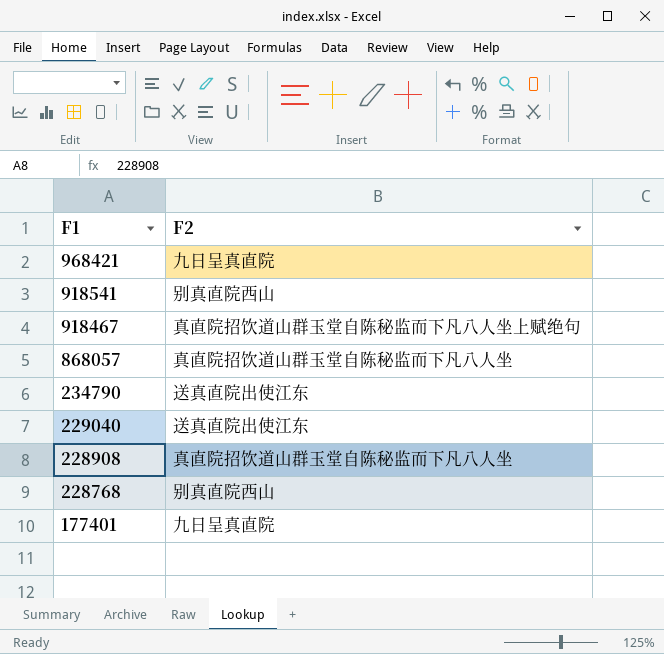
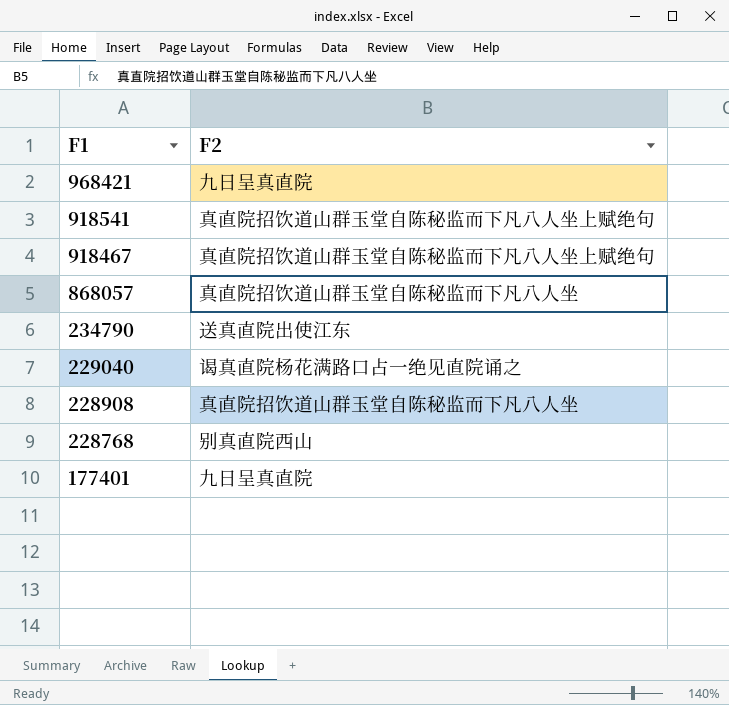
918541 | F2: 别真直院西山 -> 真直院招饮道山群玉堂自陈秘监而下凡八人坐上赋绝句
229040 | F2: 送真直院出使江东 -> 谒真直院杨花满路口占一绝见直院诵之

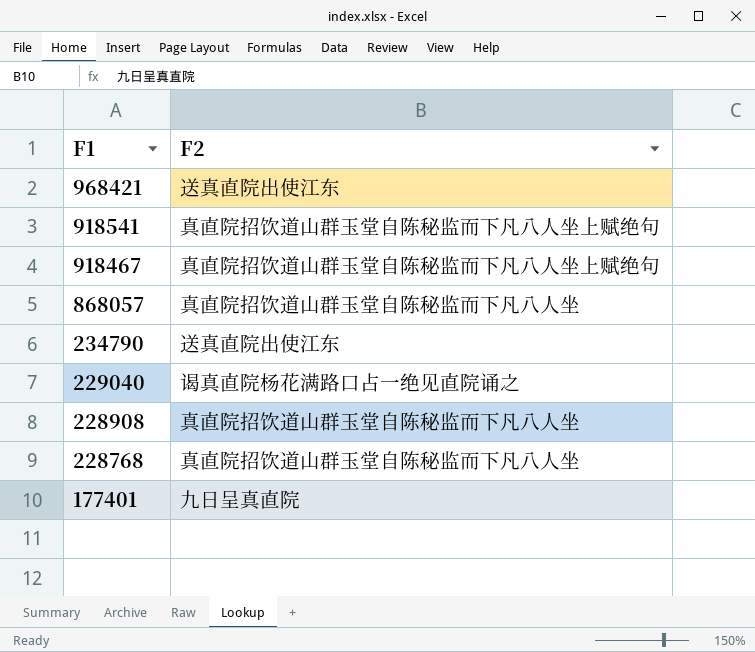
968421 | F2: 九日呈真直院 -> 送真直院出使江东
228768 | F2: 别真直院西山 -> 真直院招饮道山群玉堂自陈秘监而下凡八人坐

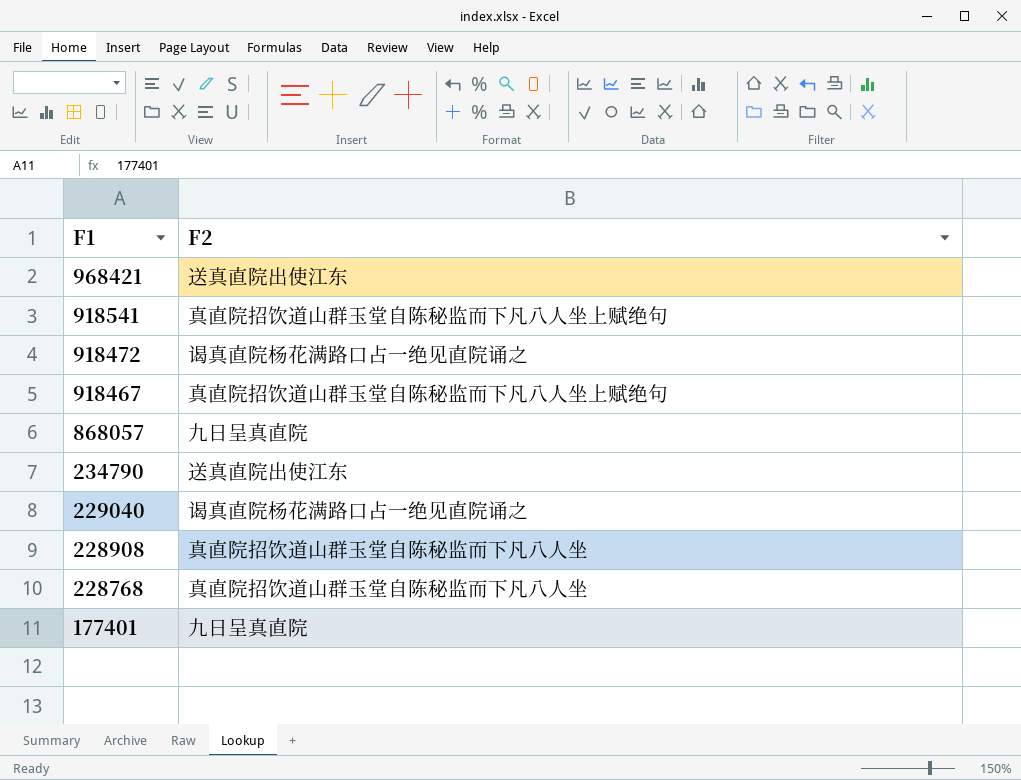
row 918472: none -> 谒真直院杨花满路口占一绝见直院诵之
868057 | F2: 真直院招饮道山群玉堂自陈秘监而下凡八人坐 -> 九日呈真直院

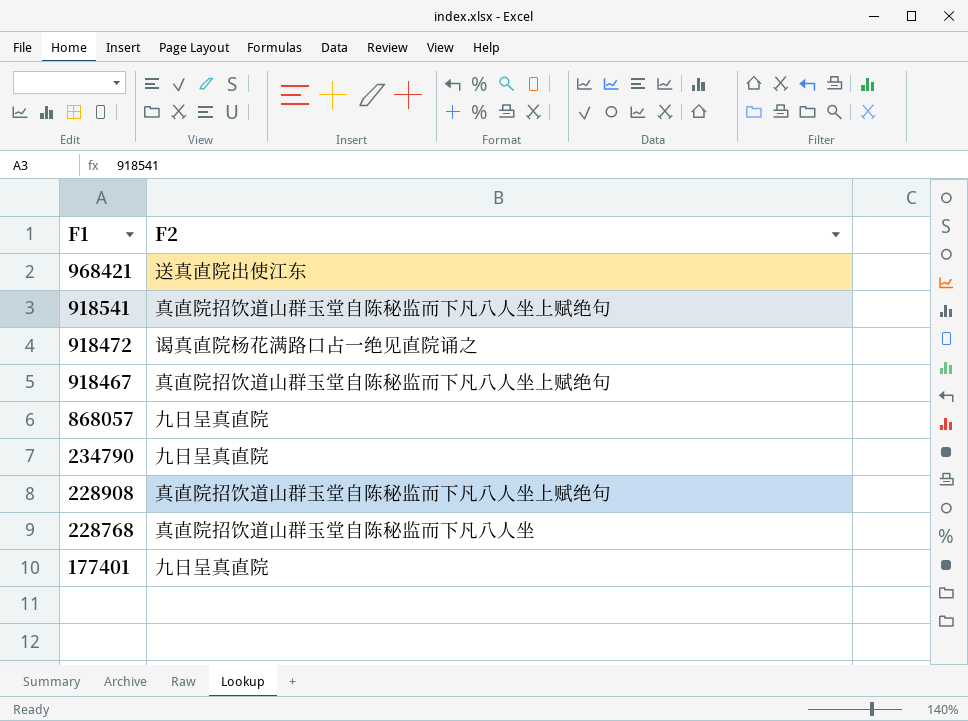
row 229040: 谒真直院杨花满路口占一绝见直院诵之 -> none
234790 | F2: 送真直院出使江东 -> 九日呈真直院
228908 | F2: 真直院招饮道山群玉堂自陈秘监而下凡八人坐 -> 真直院招饮道山群玉堂自陈秘监而下凡八人坐上赋绝句

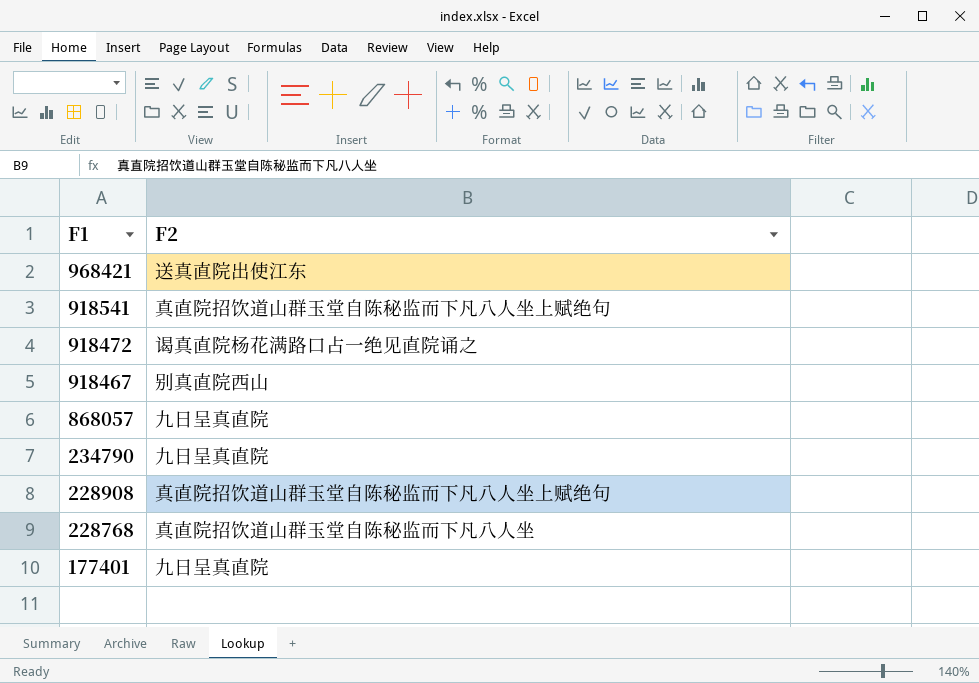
918467 | F2: 真直院招饮道山群玉堂自陈秘监而下凡八人坐上赋绝句 -> 别真直院西山

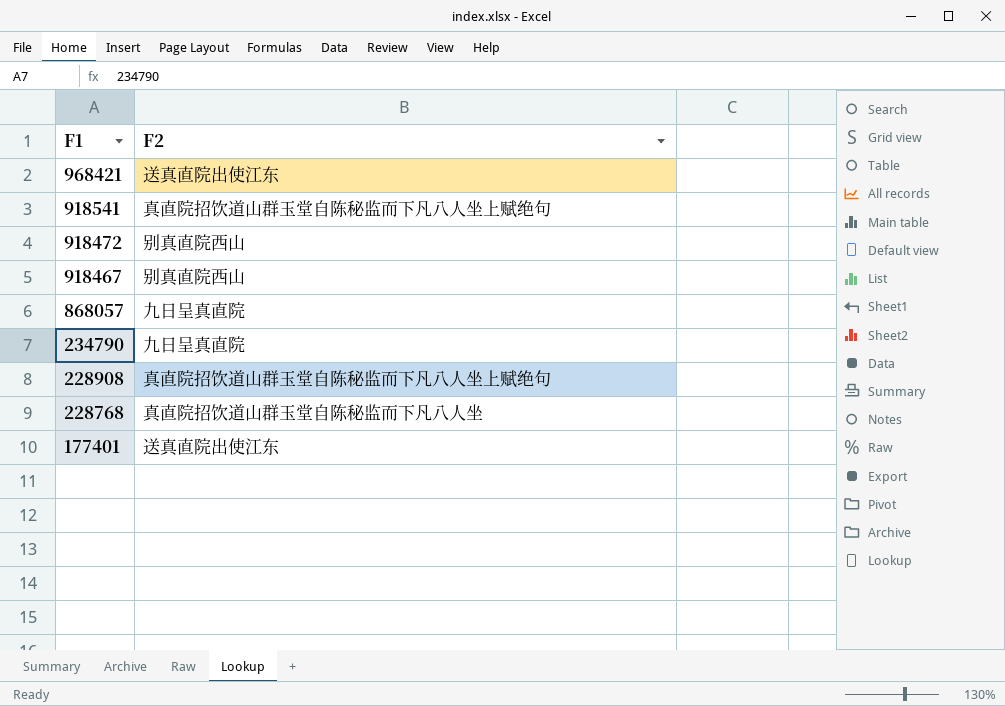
918472 | F2: 谒真直院杨花满路口占一绝见直院诵之 -> 别真直院西山
177401 | F2: 九日呈真直院 -> 送真直院出使江东

